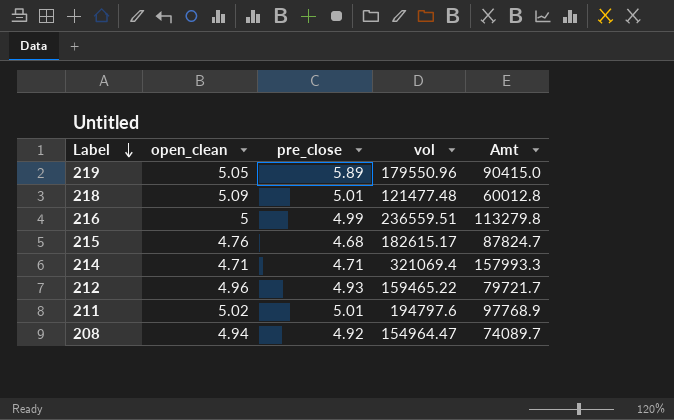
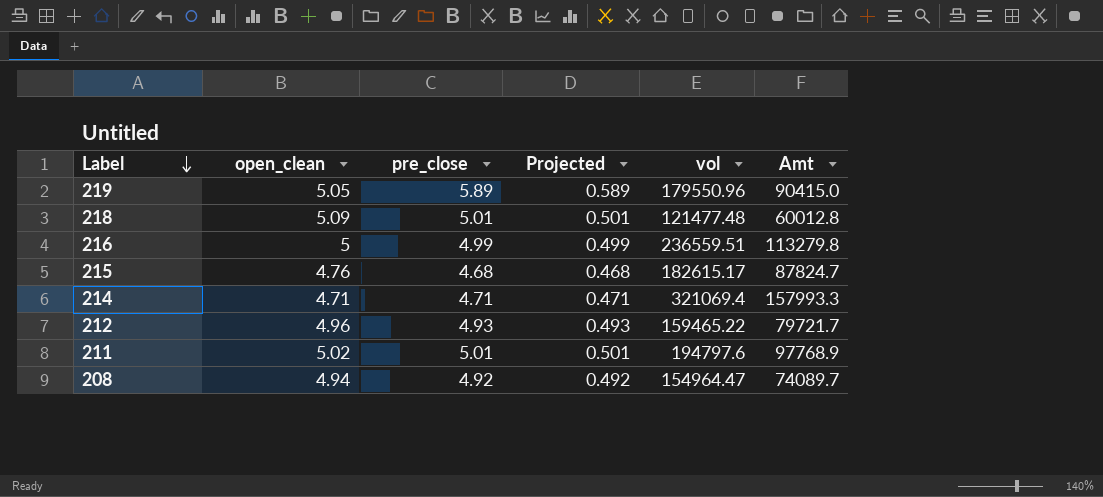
column Projected | formula: none -> [pre_close] * 0.1

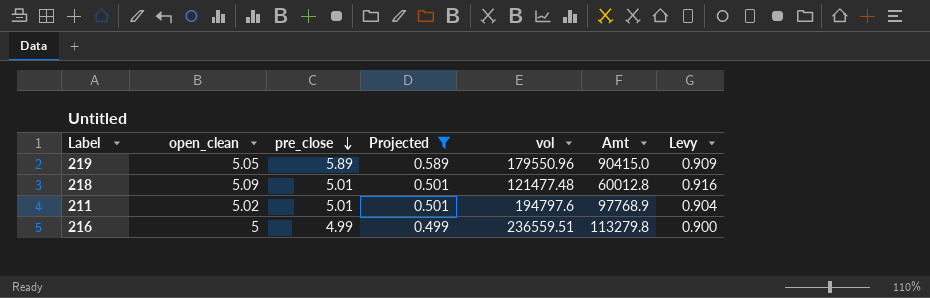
filter: none -> Projected >= 0.499
row order: Label descending -> pre_close descending
column Levy | formula: none -> [open_clean] * 0.18

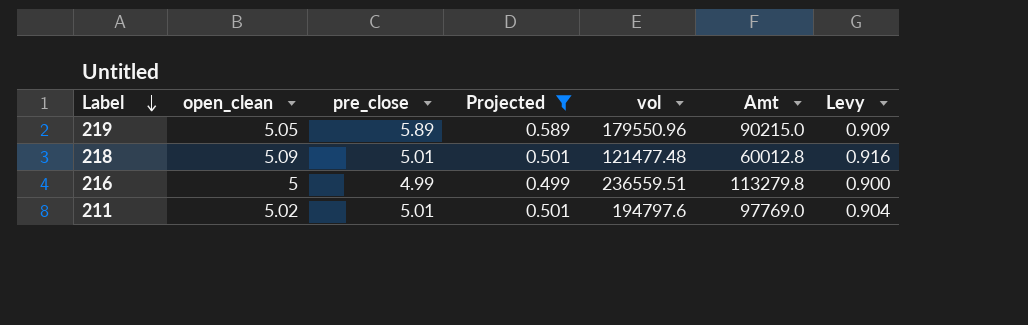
row order: pre_close descending -> Label descending
219 | Amt: 90415.0 -> 90215.0
211 | Amt: 97768.9 -> 97769.0

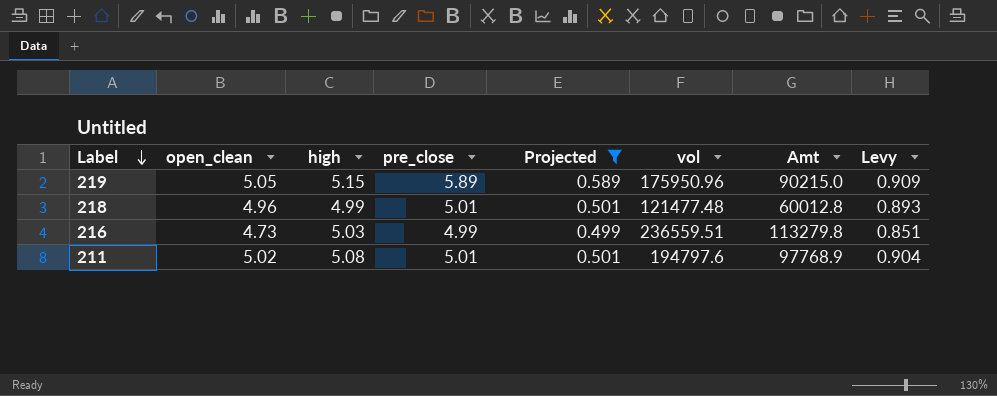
column high | position: none -> 3
219 | vol: 179550.96 -> 175950.96
218 | open_clean: 5.09 -> 4.96
218 | Levy: 0.916 -> 0.893
216 | open_clean: 5 -> 4.73
216 | Levy: 0.900 -> 0.851
211 | Amt: 97769.0 -> 97768.9

